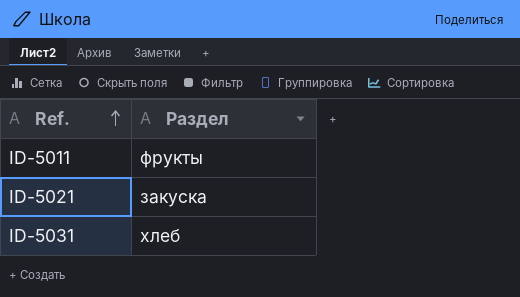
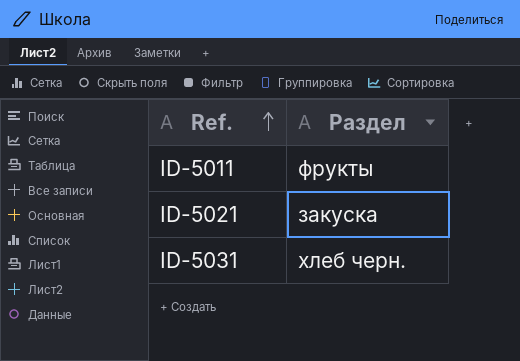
ID-5031 | Раздел: хлеб -> хлеб черн.

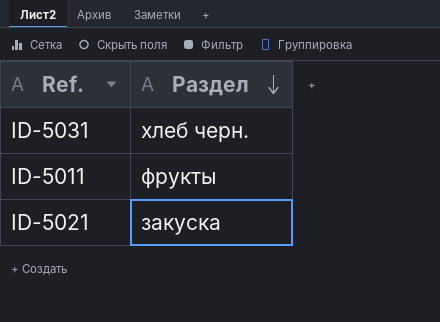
row order: Ref. ascending -> Раздел descending

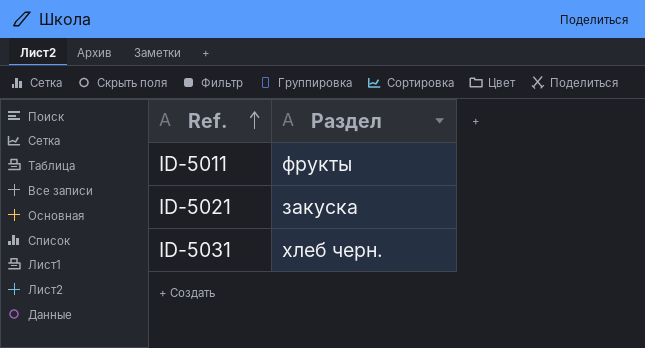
row order: Раздел descending -> Ref. ascending

